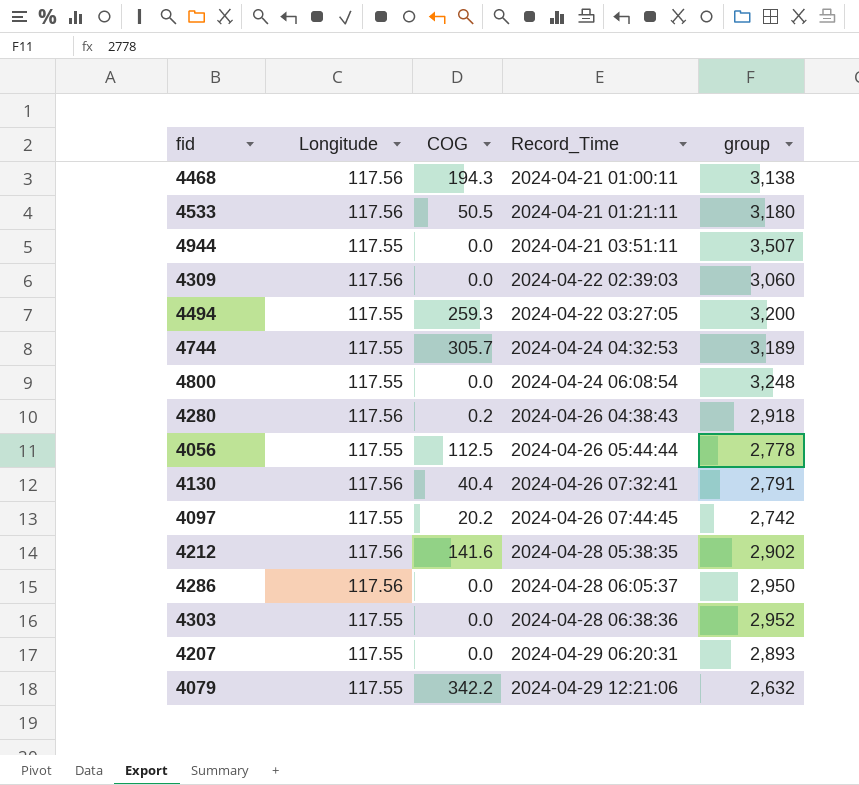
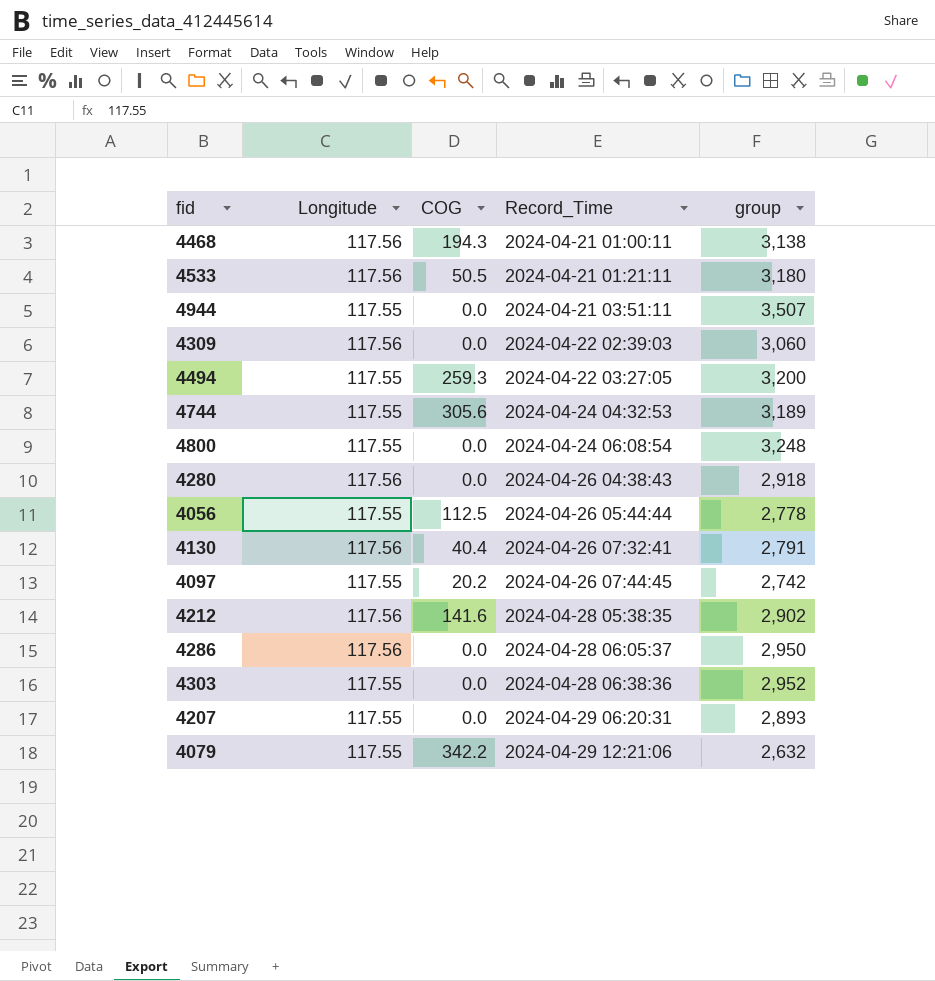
4744 | COG: 305.7 -> 305.6
4280 | COG: 0.2 -> 0.0

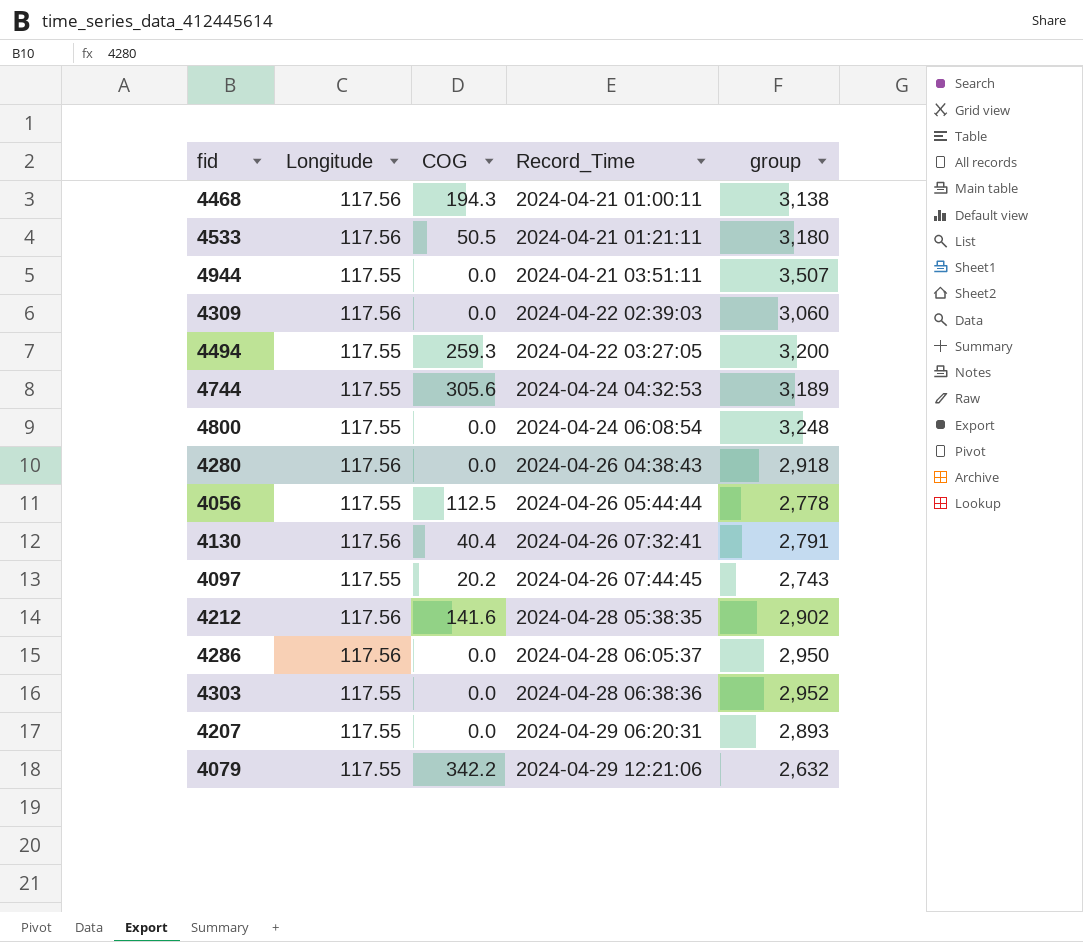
4097 | group: 2,742 -> 2,743

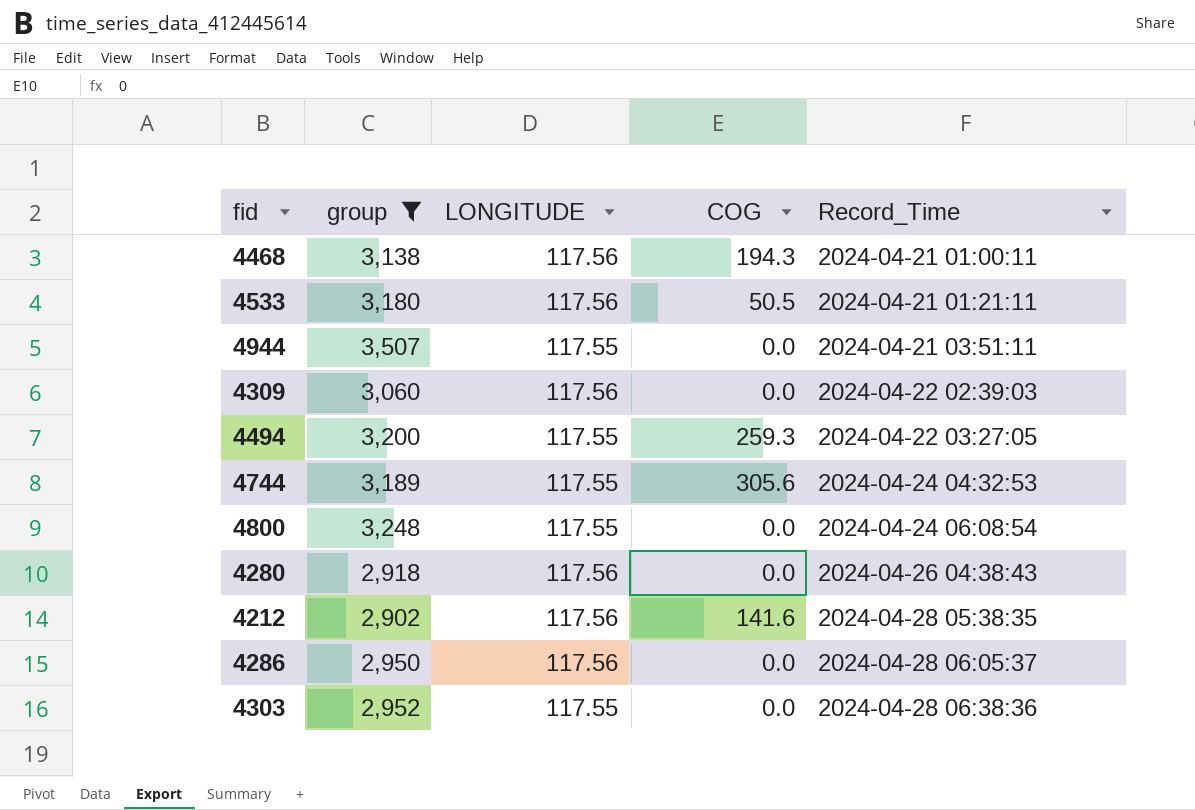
filter: none -> group >= 2,902
column group | position: 5 -> 2
column name: Longitude -> LONGITUDE

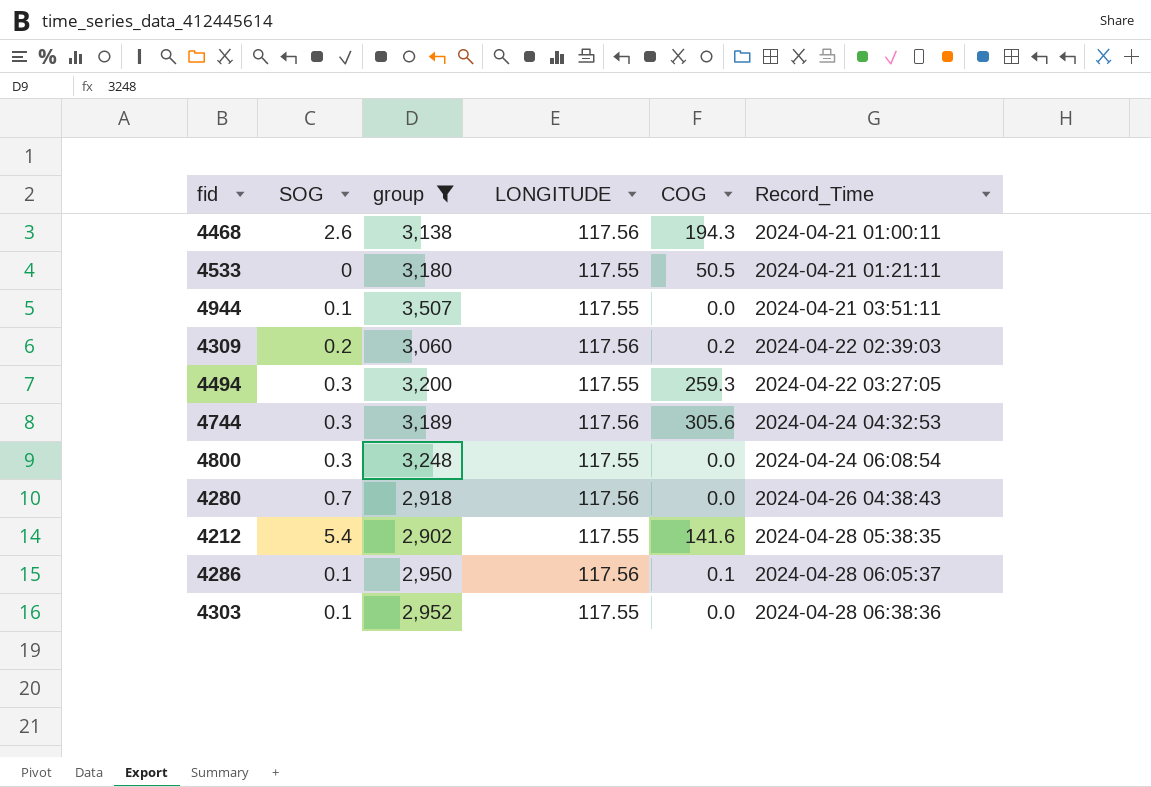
column SOG | position: none -> 2
4533 | LONGITUDE: 117.56 -> 117.55
4309 | COG: 0.0 -> 0.2
4744 | LONGITUDE: 117.55 -> 117.56
4212 | LONGITUDE: 117.56 -> 117.55
4286 | COG: 0.0 -> 0.1

